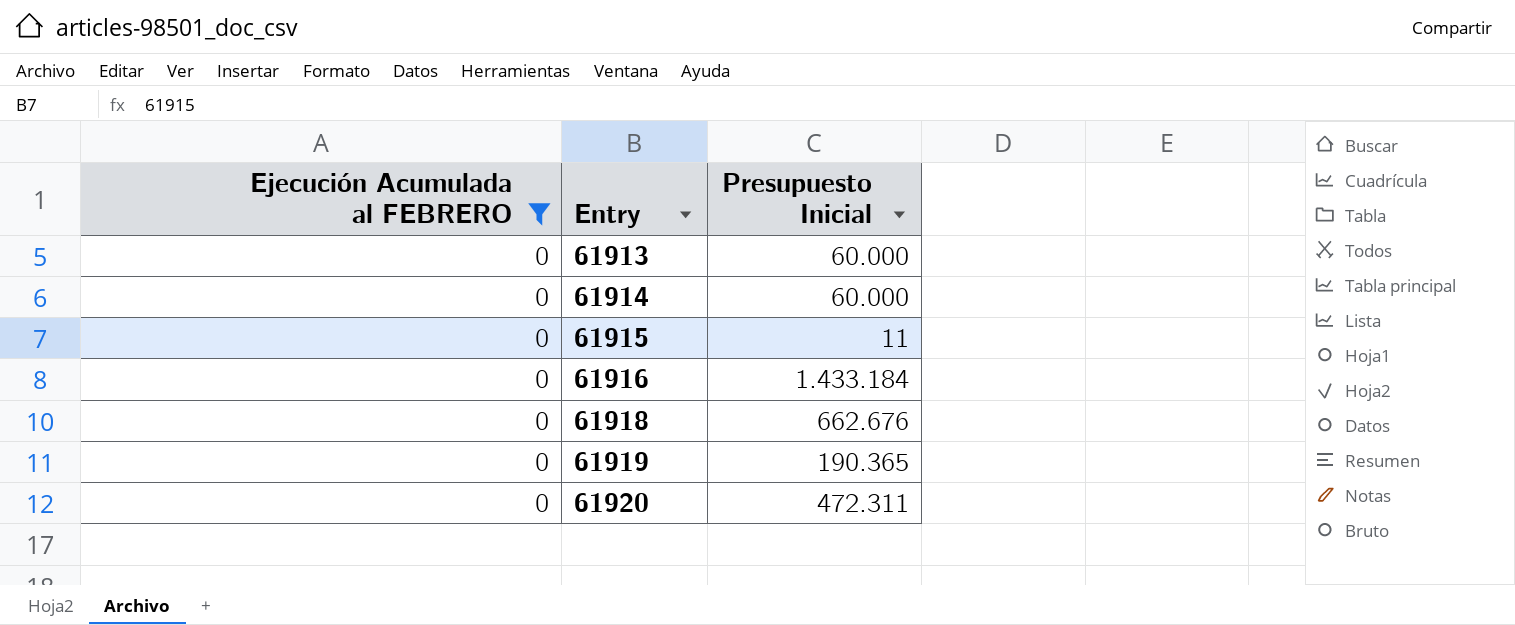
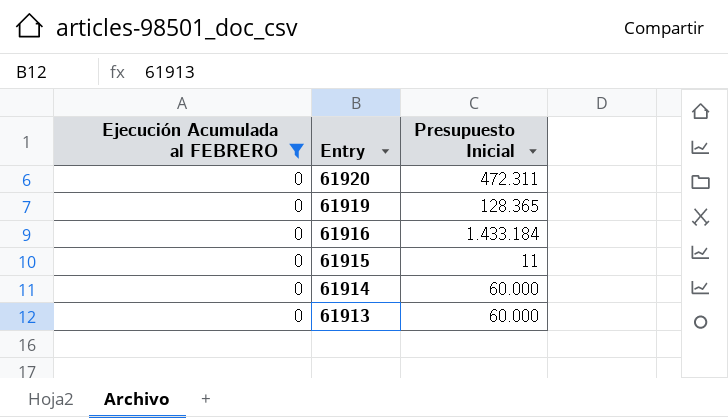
row order: Entry ascending -> Entry descending
row 61918: 0 | 662.676 -> none
61919 | Presupuesto Inicial: 190.365 -> 128.365

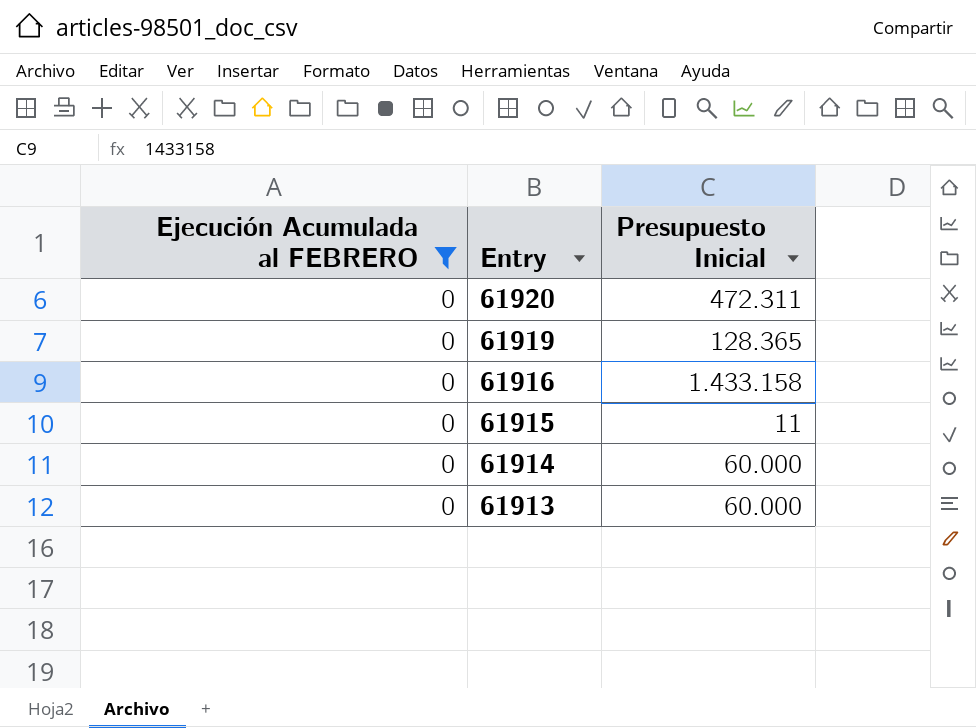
61916 | Presupuesto Inicial: 1.433.184 -> 1.433.158

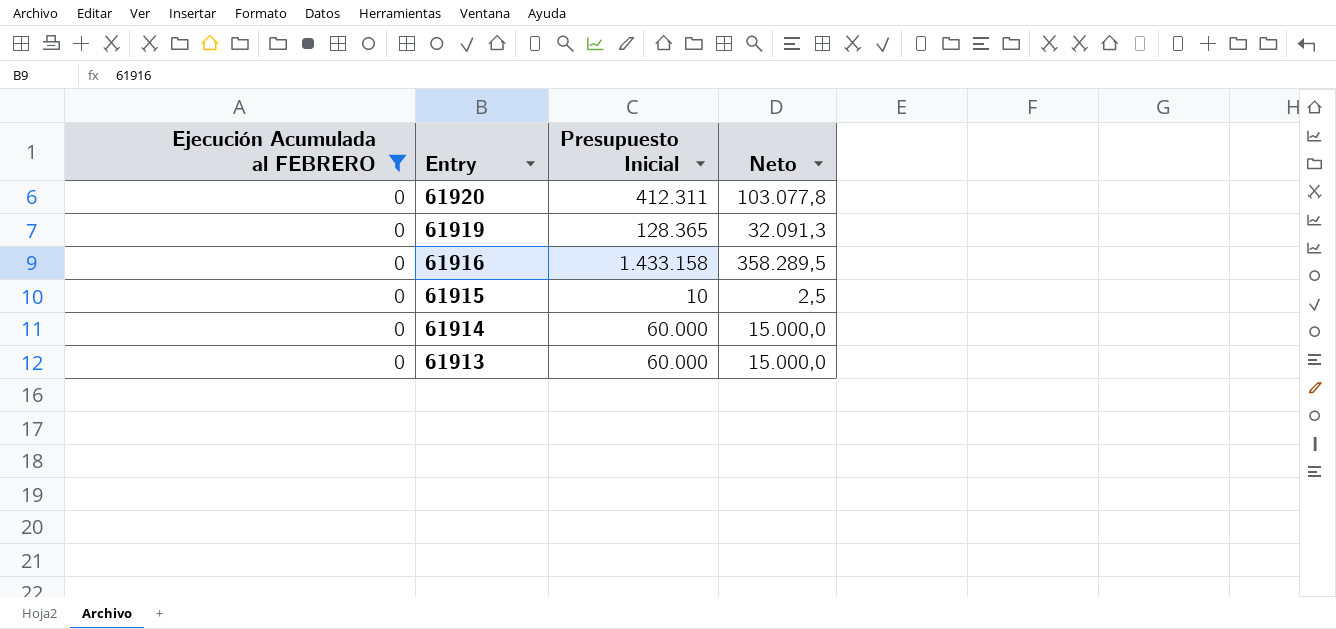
column Neto | formula: none -> [Presupuesto Inicial] * 0,25
61920 | Presupuesto Inicial: 472.311 -> 412.311
61915 | Presupuesto Inicial: 11 -> 10

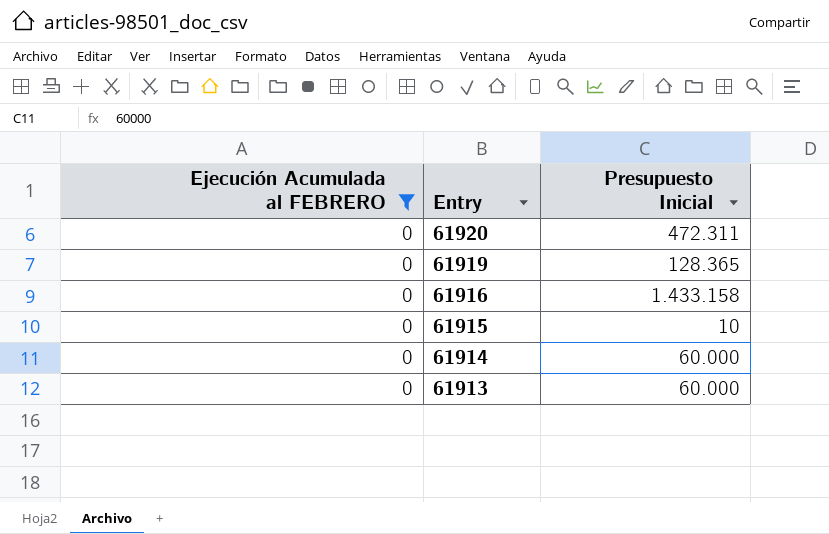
column Neto | formula: [Presupuesto Inicial] * 0,25 -> none
61920 | Presupuesto Inicial: 412.311 -> 472.311

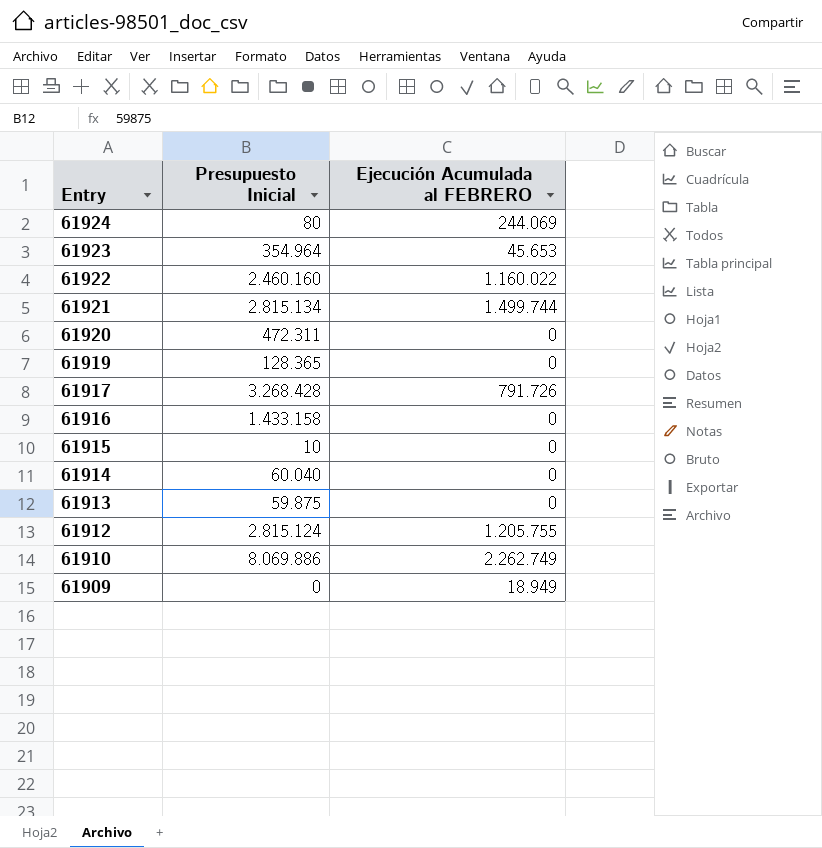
filter: Ejecución Acumulada al FEBRERO = 0 -> none
column Ejecución Acumulada al FEBRERO | position: 1 -> 3
61914 | Presupuesto Inicial: 60.000 -> 60.040
61913 | Presupuesto Inicial: 60.000 -> 59.875

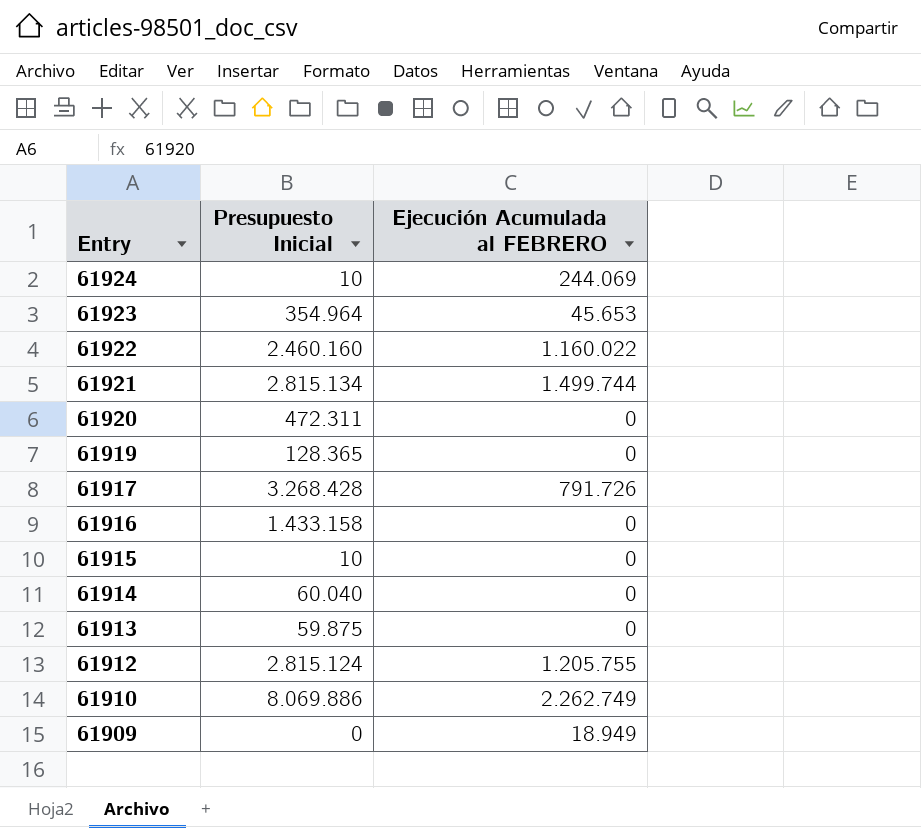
61924 | Presupuesto Inicial: 80 -> 10

